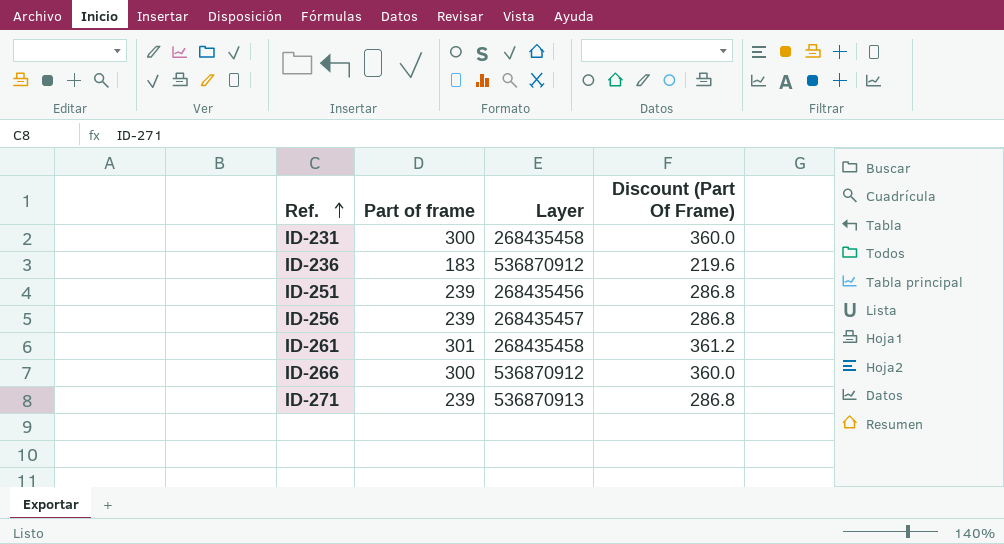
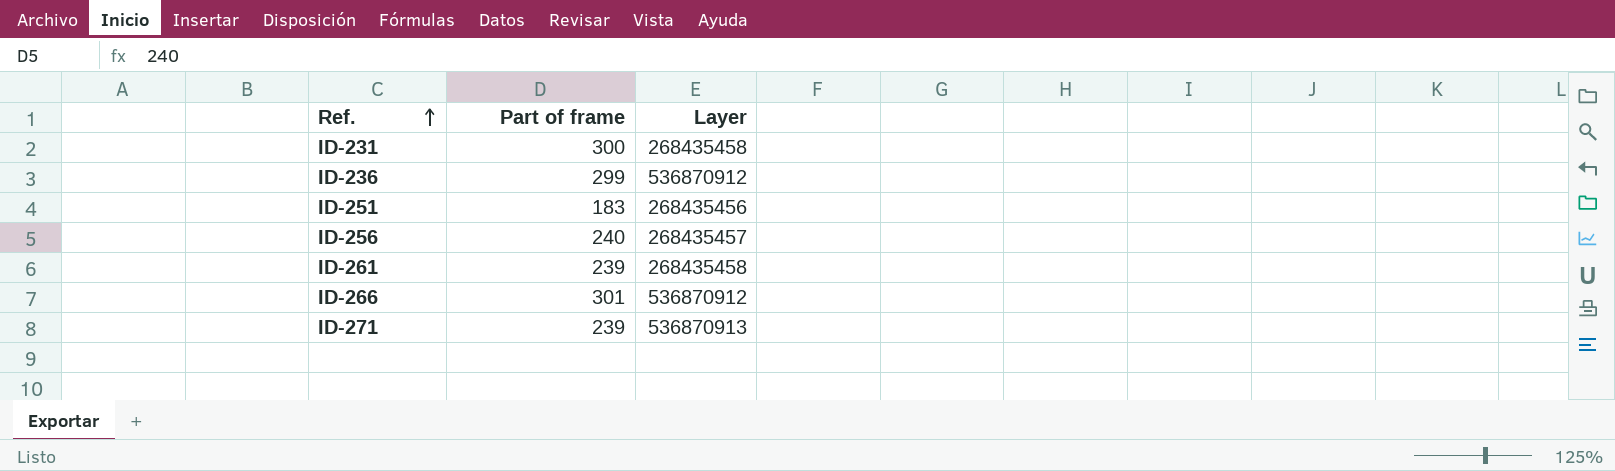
column Discount (Part Of Frame) | formula: [Part of frame] * 1.2 -> none
ID-236 | Part of frame: 183 -> 299
ID-251 | Part of frame: 239 -> 183
ID-256 | Part of frame: 239 -> 240
ID-261 | Part of frame: 301 -> 239
ID-266 | Part of frame: 300 -> 301

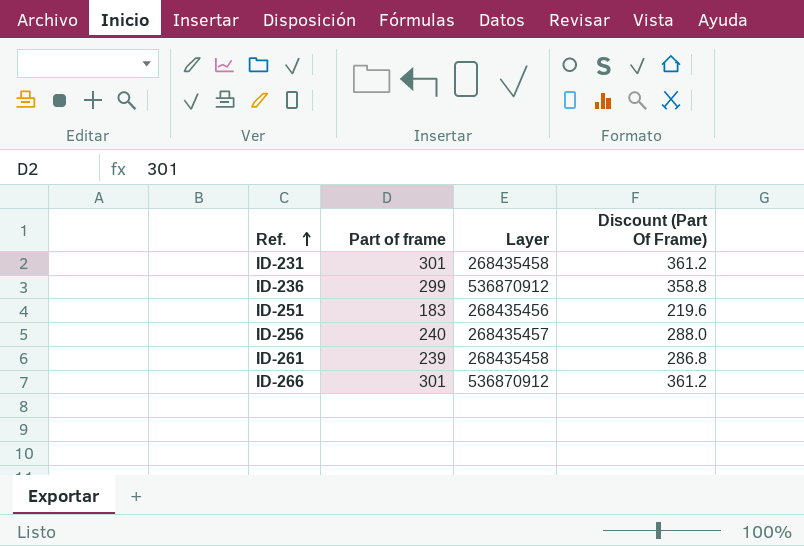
column Discount (Part Of Frame) | formula: none -> [Part of frame] * 1.2
row ID-271: 239 | 536870913 -> none
ID-231 | Part of frame: 300 -> 301

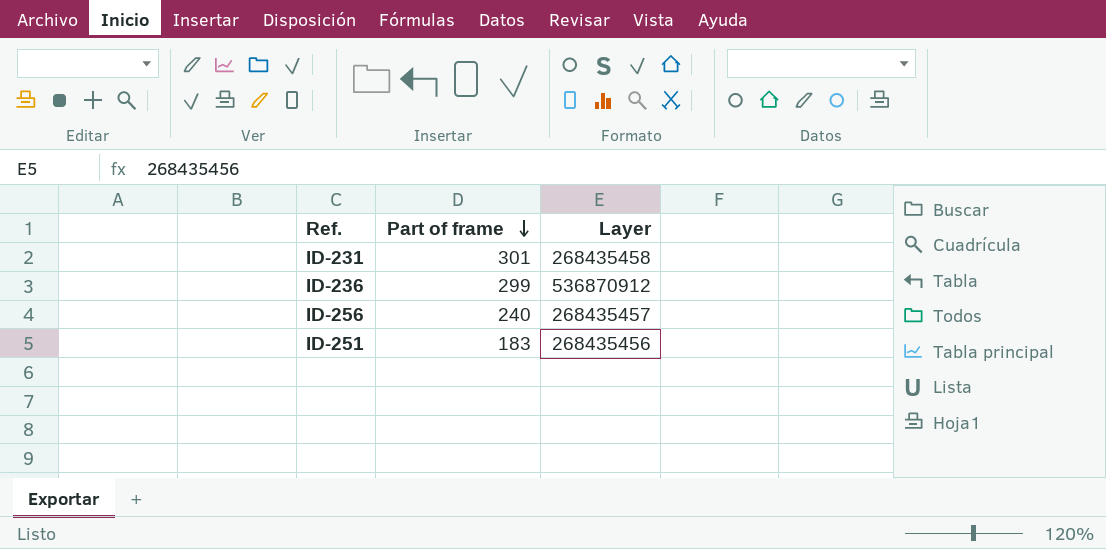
row order: Ref. ascending -> Part of frame descending
column Discount (Part Of Frame) | formula: [Part of frame] * 1.2 -> none
row ID-261: 239 | 268435458 | 286.8 -> none
row ID-266: 301 | 536870912 | 361.2 -> none

